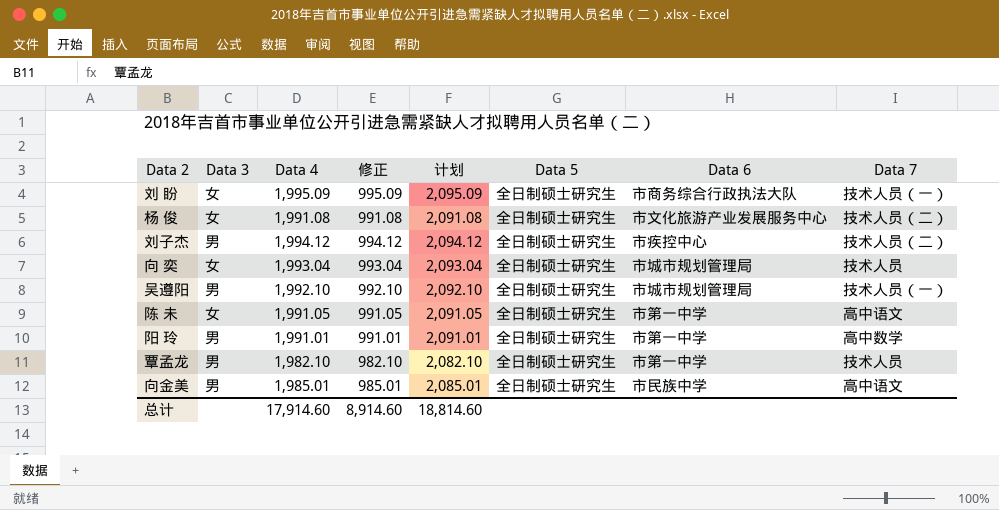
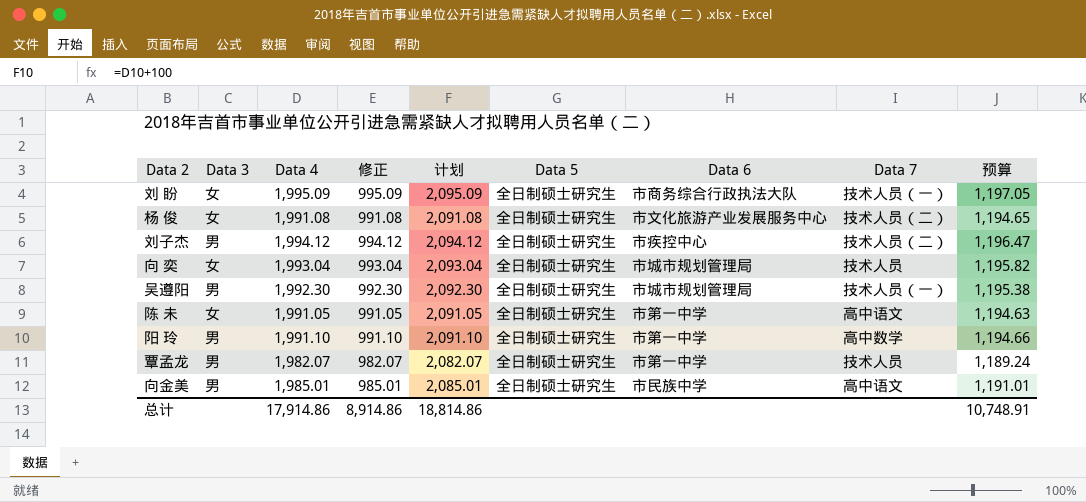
column 预算 | formula: none -> [Data 4] * 0.6
吴遵阳 | Data 4: 1,992.10 -> 1,992.30
吴遵阳 | 修正: 992.10 -> 992.30
吴遵阳 | 计划: 2,092.10 -> 2,092.30
阳 玲 | Data 4: 1,991.01 -> 1,991.10
阳 玲 | 修正: 991.01 -> 991.10
阳 玲 | 计划: 2,091.01 -> 2,091.10
覃孟龙 | Data 4: 1,982.10 -> 1,982.07
覃孟龙 | 修正: 982.10 -> 982.07
覃孟龙 | 计划: 2,082.10 -> 2,082.07
总计 | Data 4: 17,914.60 -> 17,914.86
总计 | 修正: 8,914.60 -> 8,914.86
总计 | 计划: 18,814.60 -> 18,814.86

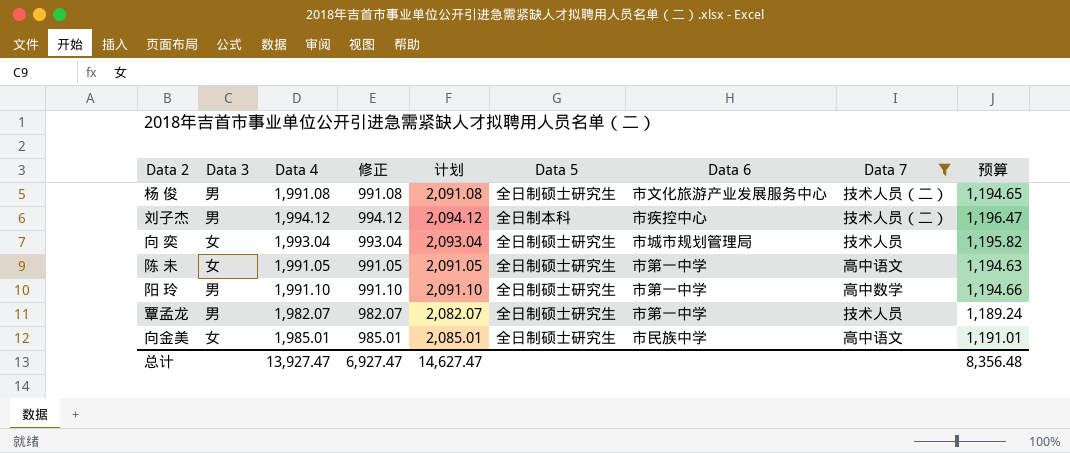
filter: none -> Data 7 != 技术人员（一）
杨 俊 | Data 3: 女 -> 男
刘子杰 | Data 5: 全日制硕士研究生 -> 全日制本科
向金美 | Data 3: 男 -> 女
总计 | Data 4: 17,914.86 -> 13,927.47
总计 | 修正: 8,914.86 -> 6,927.47
总计 | 计划: 18,814.86 -> 14,627.47
总计 | 预算: 10,748.91 -> 8,356.48

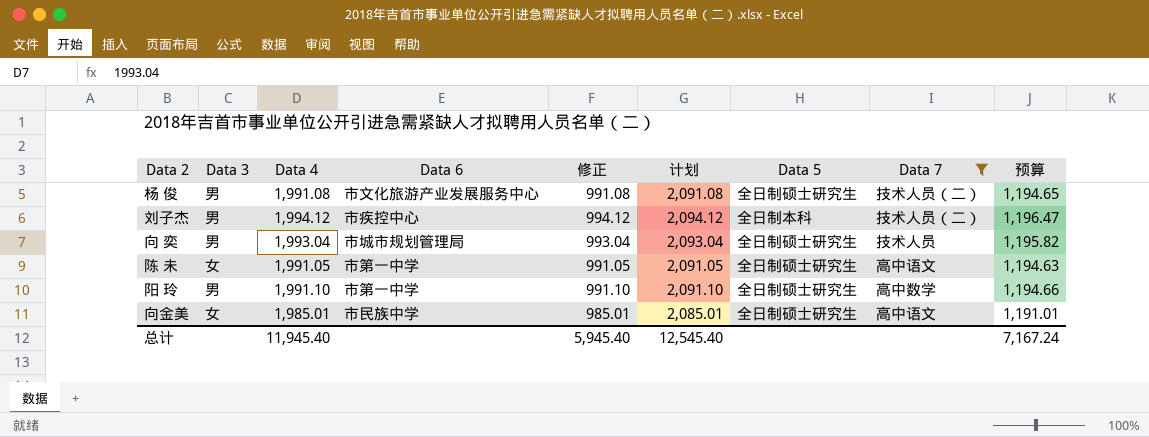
column Data 6 | position: 7 -> 4
row 覃孟龙: 男 | 1,982.07 | 982.07 | 2,082.07 | 全日制硕士研究生 | 市第一中学 | 技术人员 | 1,189.24 -> none
向 奕 | Data 3: 女 -> 男
总计 | Data 4: 13,927.47 -> 11,945.40
总计 | 修正: 6,927.47 -> 5,945.40
总计 | 计划: 14,627.47 -> 12,545.40
总计 | 预算: 8,356.48 -> 7,167.24

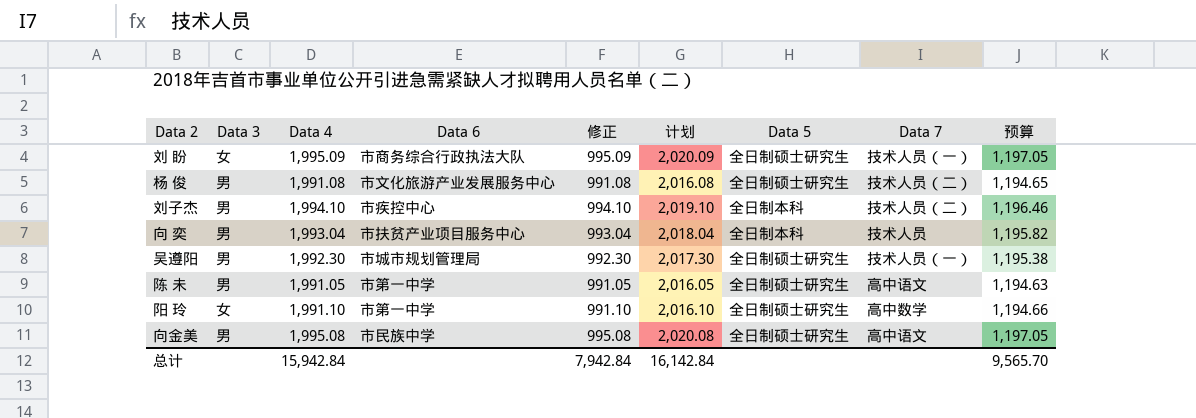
filter: Data 7 != 技术人员（一） -> none
column 计划 | formula: [Data 4] + 100 -> [Data 4] + 25
刘子杰 | Data 4: 1,994.12 -> 1,994.10
刘子杰 | 修正: 994.12 -> 994.10
刘子杰 | 预算: 1,196.47 -> 1,196.46
向 奕 | Data 6: 市城市规划管理局 -> 市扶贫产业项目服务中心
向 奕 | Data 5: 全日制硕士研究生 -> 全日制本科
陈 未 | Data 3: 女 -> 男
阳 玲 | Data 3: 男 -> 女
向金美 | Data 3: 女 -> 男
向金美 | Data 4: 1,985.01 -> 1,995.08
向金美 | 修正: 985.01 -> 995.08
向金美 | 预算: 1,191.01 -> 1,197.05
总计 | Data 4: 11,945.40 -> 15,942.84
总计 | 修正: 5,945.40 -> 7,942.84
总计 | 计划: 12,545.40 -> 16,142.84
总计 | 预算: 7,167.24 -> 9,565.70

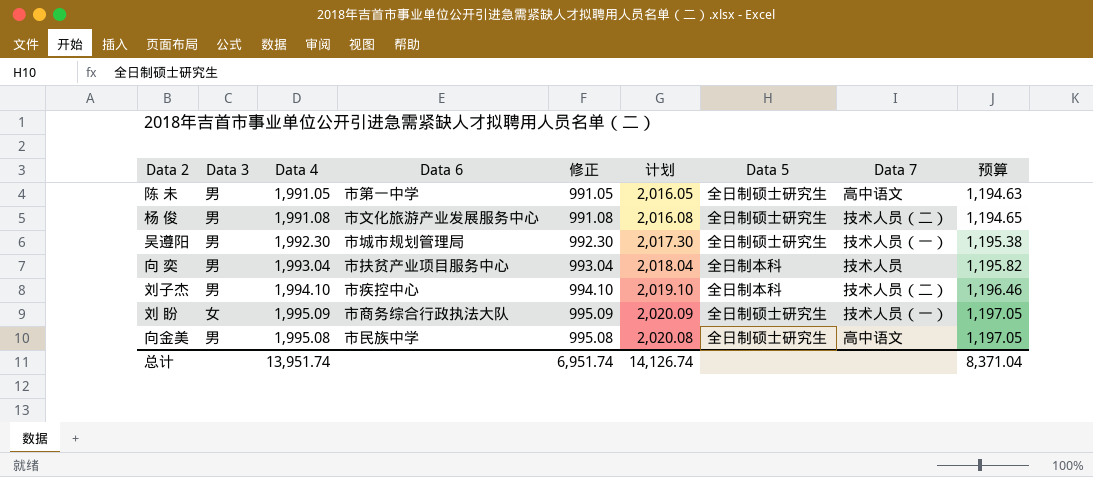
row order: none -> 预算 ascending
row 阳 玲: 女 | 1,991.10 | 市第一中学 | 991.10 | 2,016.10 | 全日制硕士研究生 | 高中数学 | 1,194.66 -> none
总计 | Data 4: 15,942.84 -> 13,951.74
总计 | 修正: 7,942.84 -> 6,951.74
总计 | 计划: 16,142.84 -> 14,126.74
总计 | 预算: 9,565.70 -> 8,371.04

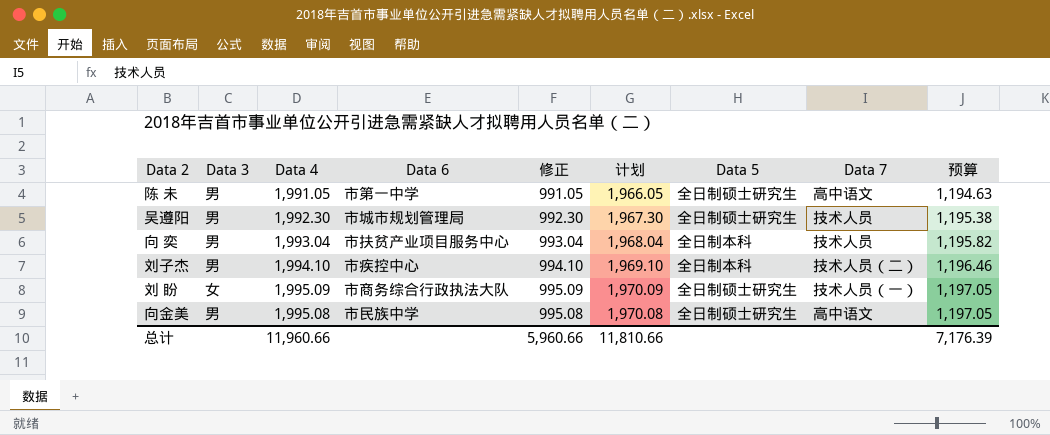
column 计划 | formula: [Data 4] + 25 -> [Data 4] - 25
row 杨 俊: 男 | 1,991.08 | 市文化旅游产业发展服务中心 | 991.08 | 2,016.08 | 全日制硕士研究生 | 技术人员（二） | 1,194.65 -> none
吴遵阳 | Data 7: 技术人员（一） -> 技术人员
总计 | Data 4: 13,951.74 -> 11,960.66
总计 | 修正: 6,951.74 -> 5,960.66
总计 | 计划: 14,126.74 -> 11,810.66
总计 | 预算: 8,371.04 -> 7,176.39

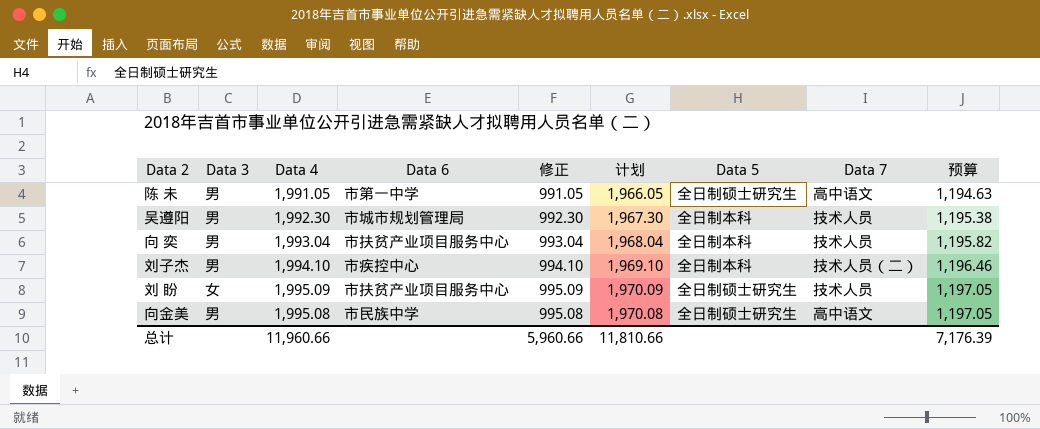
吴遵阳 | Data 5: 全日制硕士研究生 -> 全日制本科
刘 盼 | Data 6: 市商务综合行政执法大队 -> 市扶贫产业项目服务中心
刘 盼 | Data 7: 技术人员（一） -> 技术人员

